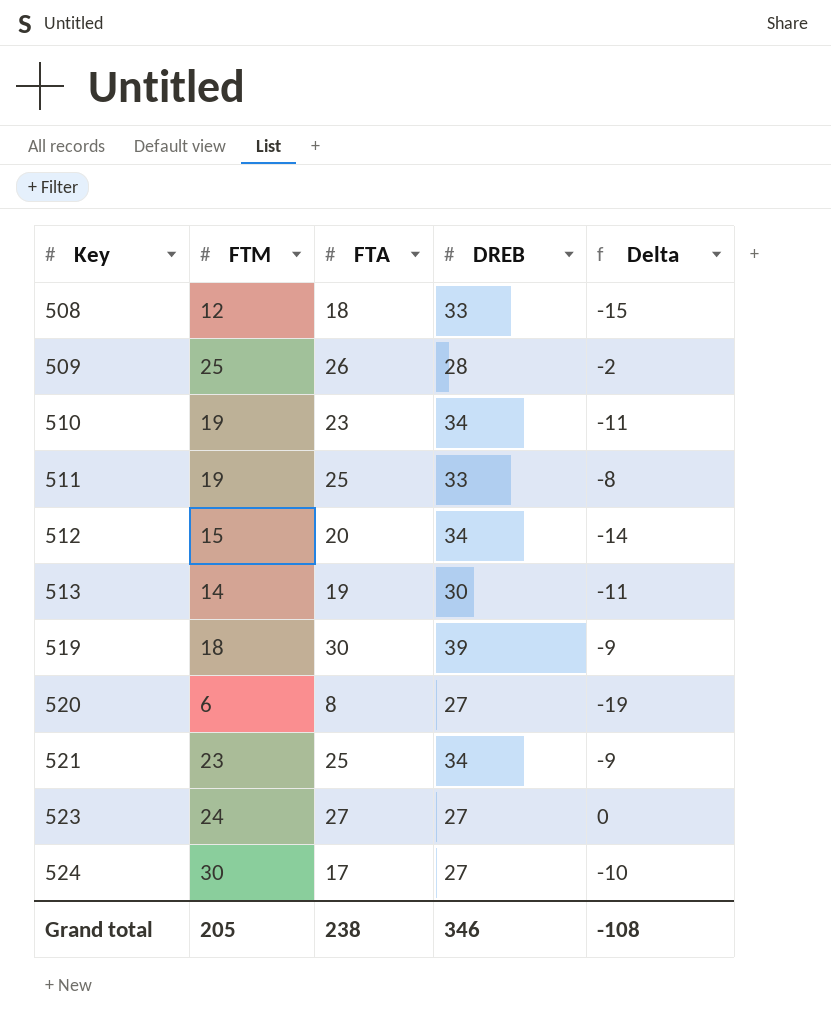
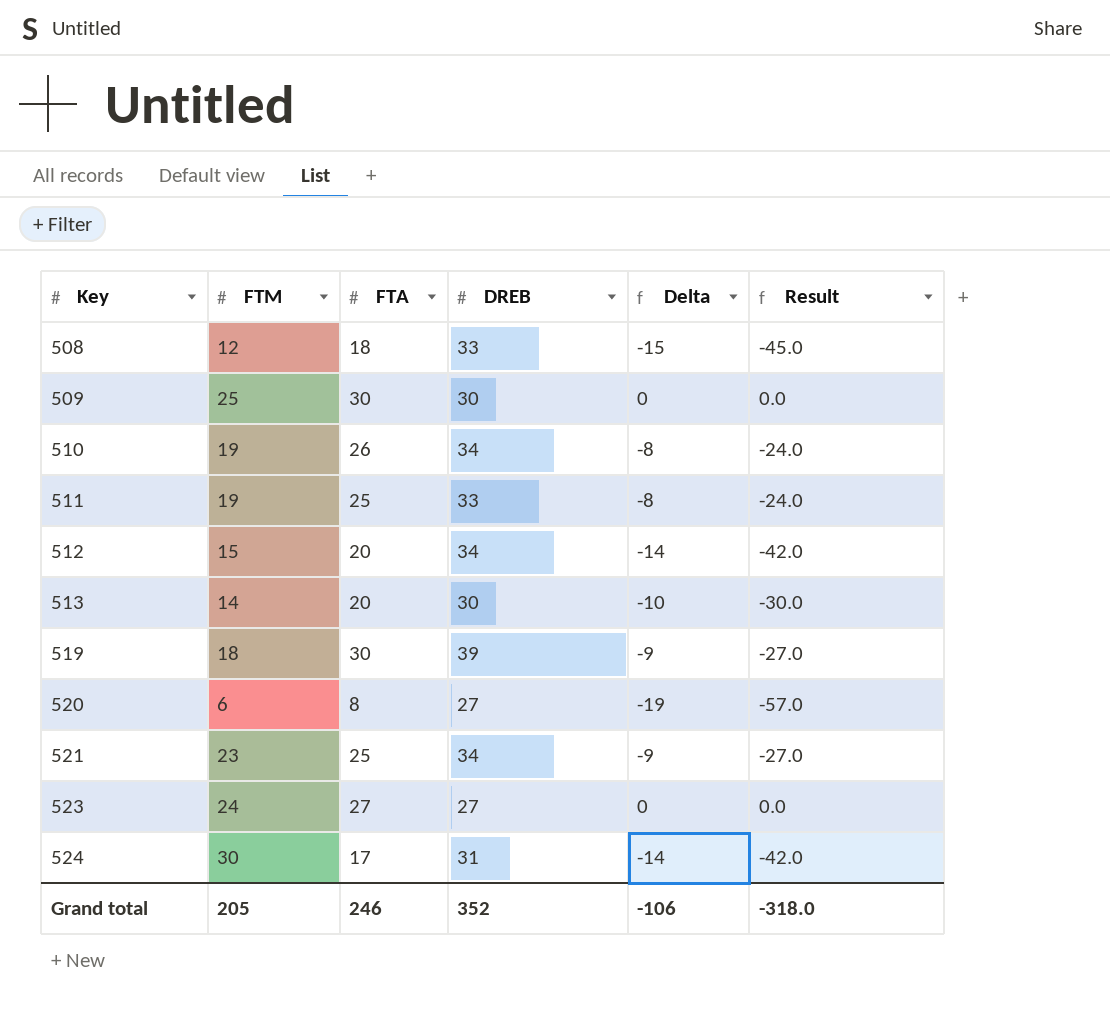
column Result | formula: none -> [Delta] * 3
509 | FTA: 26 -> 30
509 | DREB: 28 -> 30
509 | Delta: -2 -> 0
510 | FTA: 23 -> 26
510 | Delta: -11 -> -8
513 | FTA: 19 -> 20
513 | Delta: -11 -> -10
524 | DREB: 27 -> 31
524 | Delta: -10 -> -14
Grand total | FTA: 238 -> 246
Grand total | DREB: 346 -> 352
Grand total | Delta: -108 -> -106

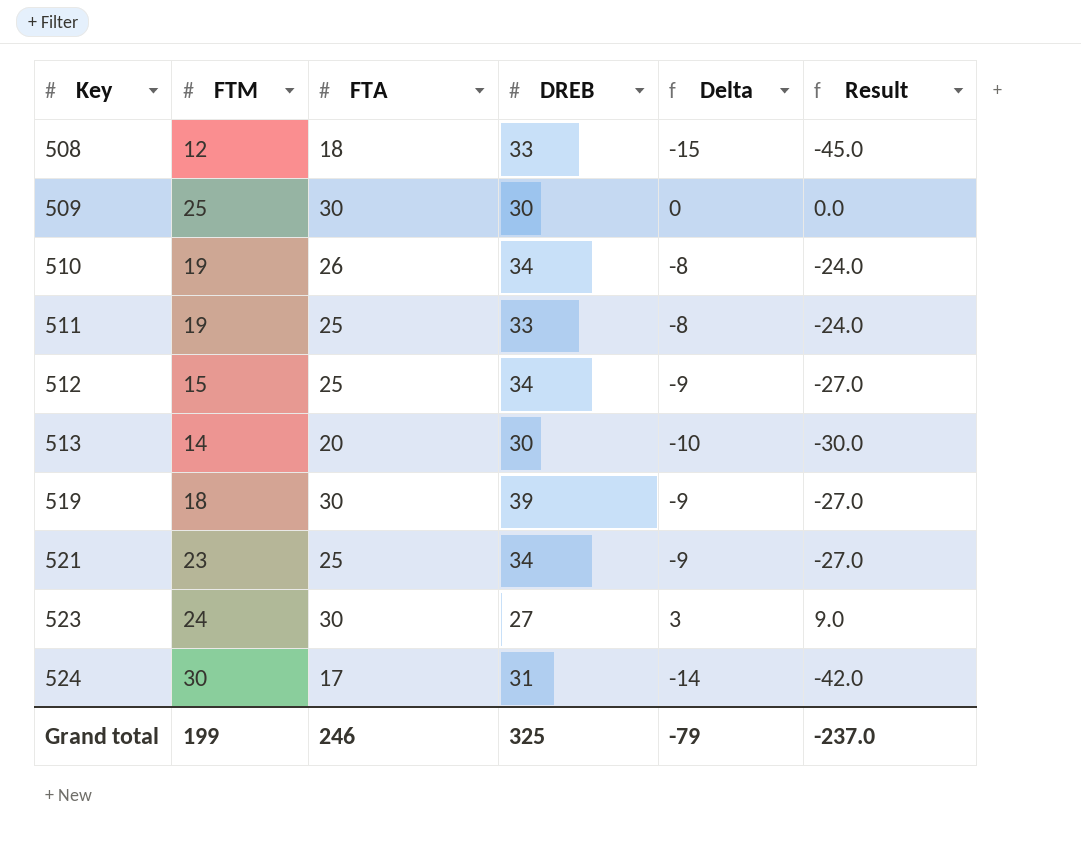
row 520: 6 | 8 | 27 | -19 | -57.0 -> none
512 | FTA: 20 -> 25
512 | Delta: -14 -> -9
512 | Result: -42.0 -> -27.0
523 | FTA: 27 -> 30
523 | Delta: 0 -> 3
523 | Result: 0.0 -> 9.0
Grand total | FTM: 205 -> 199
Grand total | DREB: 352 -> 325
Grand total | Delta: -106 -> -79
Grand total | Result: -318.0 -> -237.0

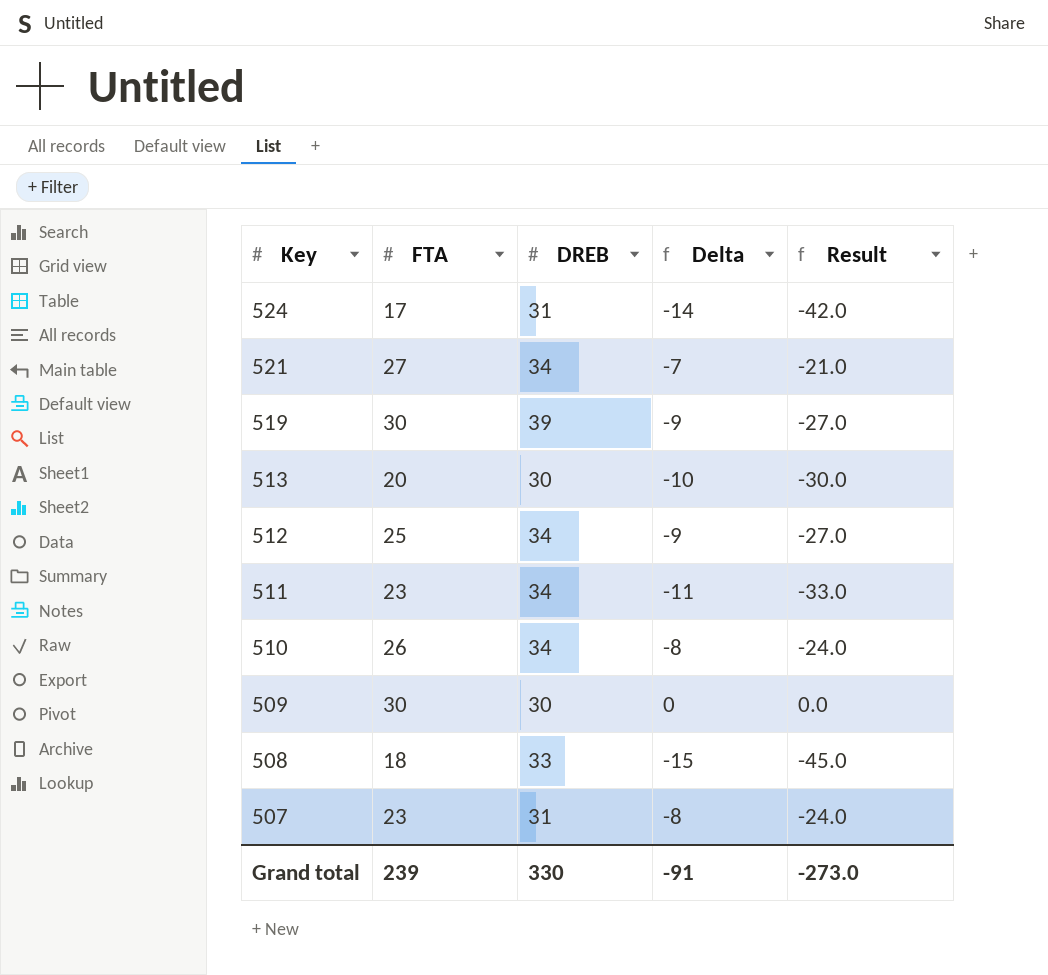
row order: Key ascending -> Key descending
column FTM | position: 2 -> none
row 523: 24 | 30 | 27 | 3 | 9.0 -> none
521 | FTA: 25 -> 27
521 | Delta: -9 -> -7
521 | Result: -27.0 -> -21.0
511 | FTA: 25 -> 23
511 | DREB: 33 -> 34
511 | Delta: -8 -> -11
511 | Result: -24.0 -> -33.0
row 507: none -> 23 | 31 | -8 | -24.0
Grand total | FTA: 246 -> 239
Grand total | DREB: 325 -> 330
Grand total | Delta: -79 -> -91
Grand total | Result: -237.0 -> -273.0

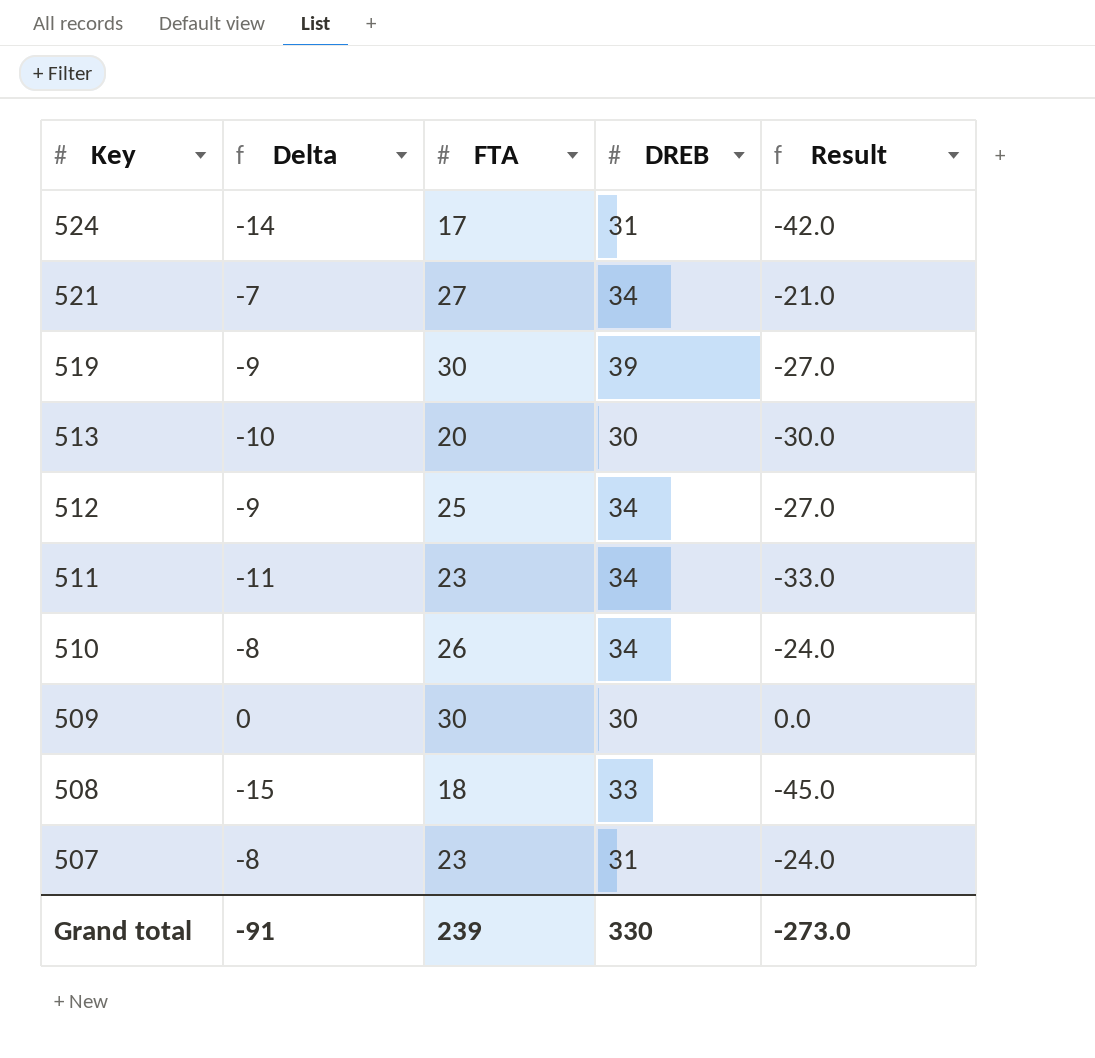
column Delta | position: 4 -> 2

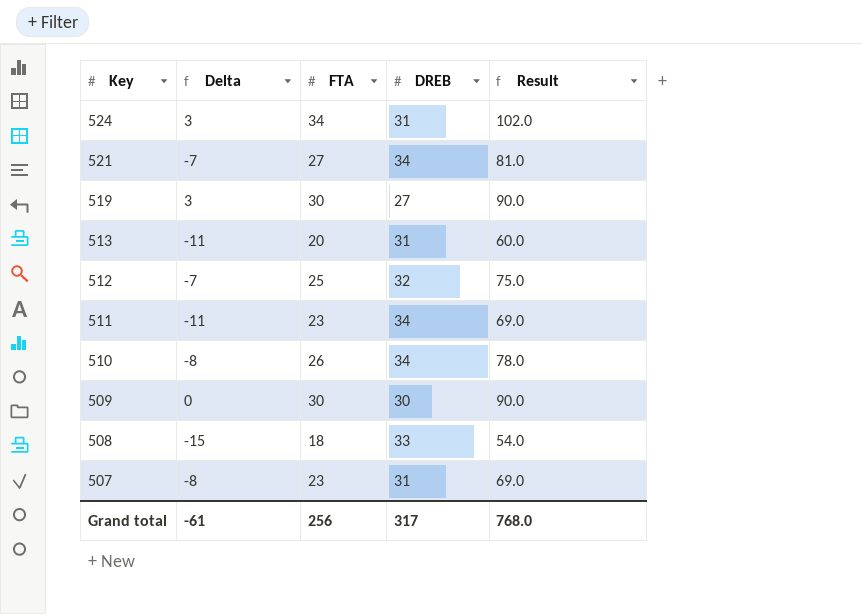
column Result | formula: [Delta] * 3 -> [FTA] * 3
524 | Delta: -14 -> 3
524 | FTA: 17 -> 34
519 | Delta: -9 -> 3
519 | DREB: 39 -> 27
513 | Delta: -10 -> -11
513 | DREB: 30 -> 31
512 | Delta: -9 -> -7
512 | DREB: 34 -> 32
Grand total | Delta: -91 -> -61
Grand total | FTA: 239 -> 256
Grand total | DREB: 330 -> 317
Grand total | Result: -273.0 -> 768.0

